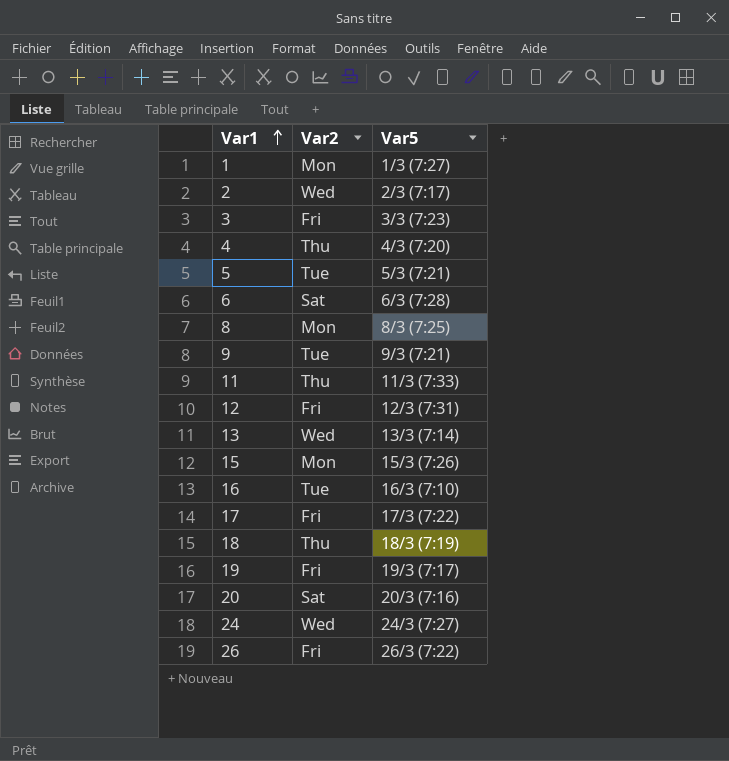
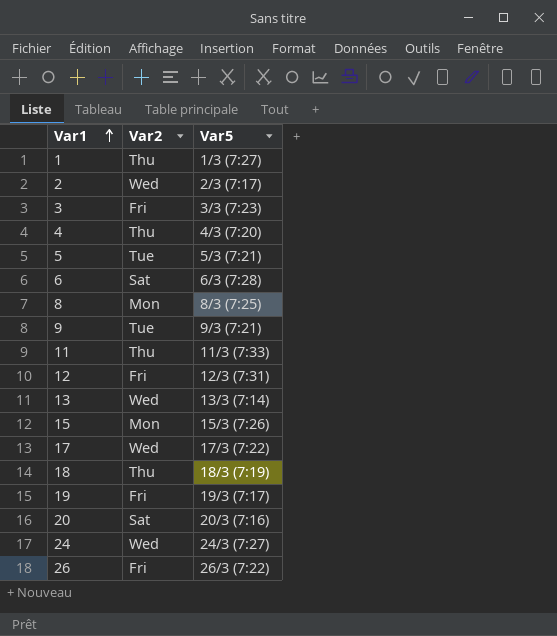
row 16: Tue | 16/3 (7:10) -> none
1 | Var2: Mon -> Thu
17 | Var2: Fri -> Wed

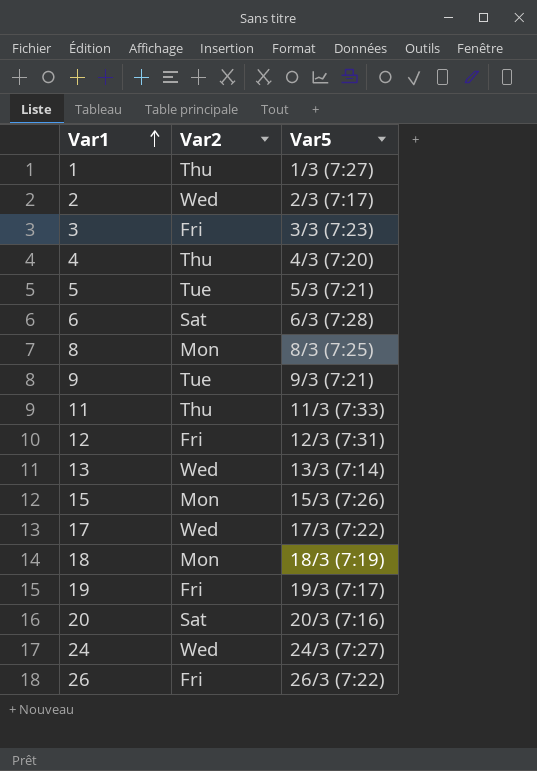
18 | Var2: Thu -> Mon

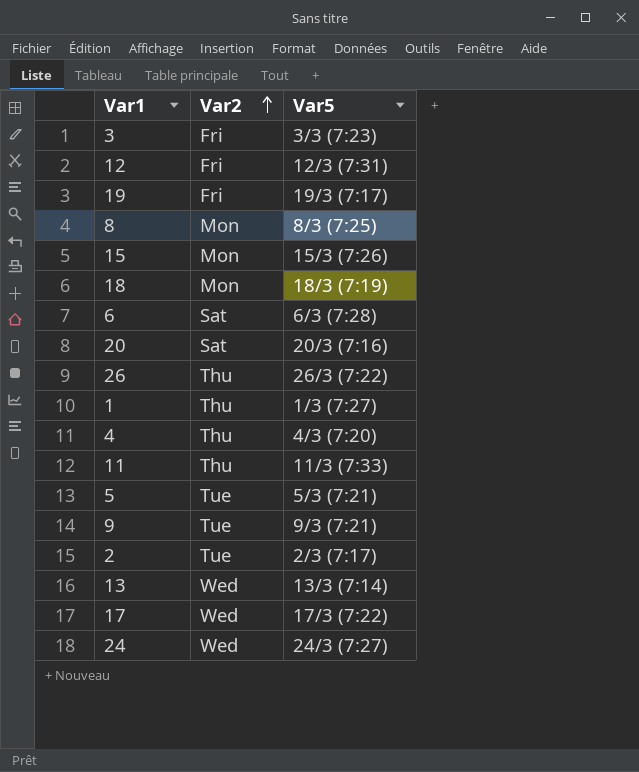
row order: Var1 ascending -> Var2 ascending
26 | Var2: Fri -> Thu
2 | Var2: Wed -> Tue

